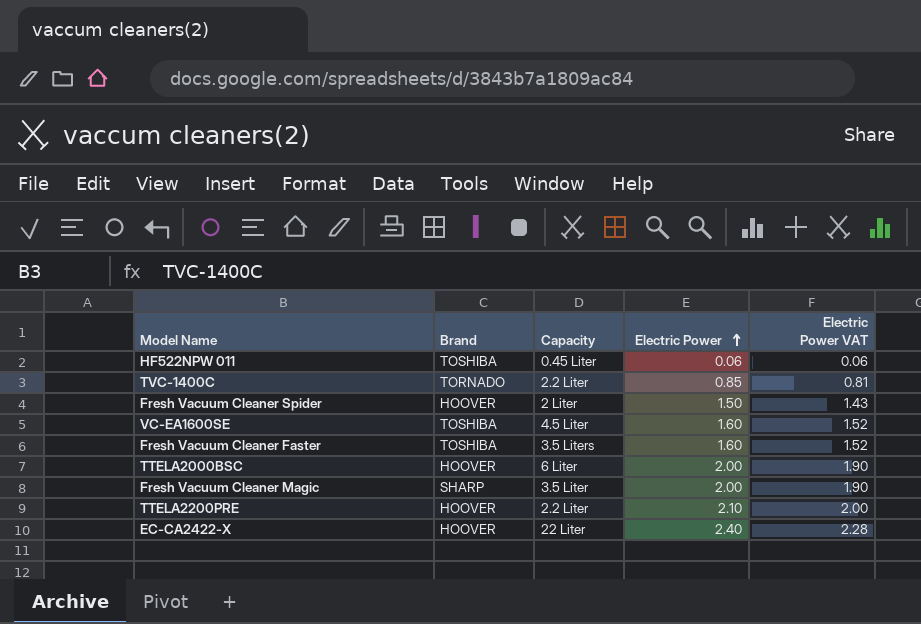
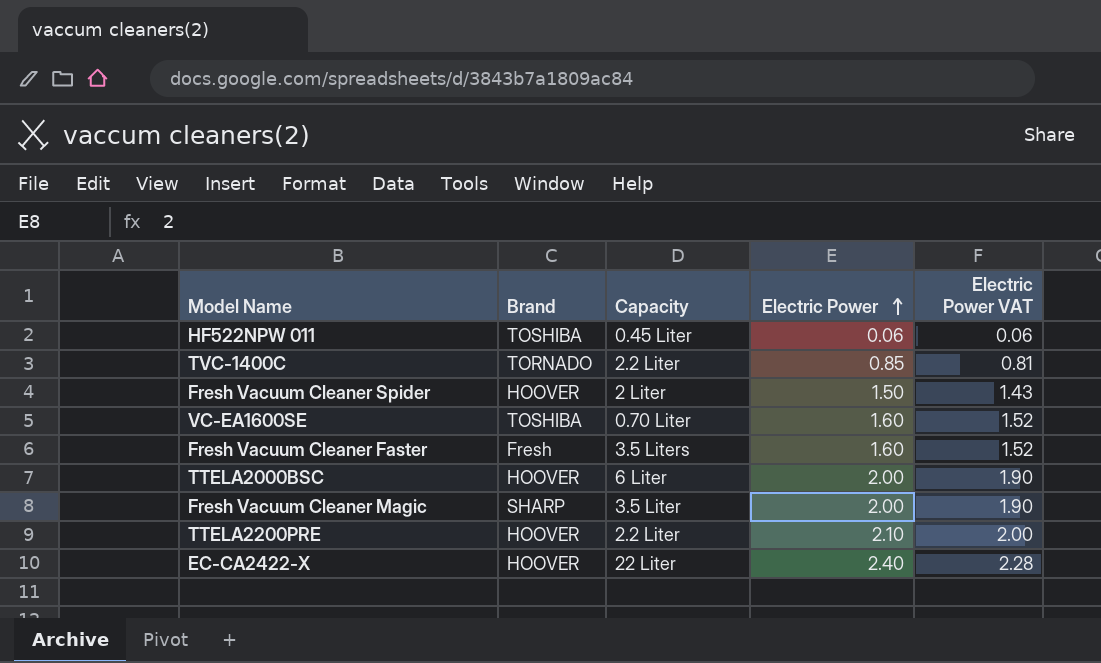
VC-EA1600SE | Capacity: 4.5 Liter -> 0.70 Liter
Fresh Vacuum Cleaner Faster | Brand: TOSHIBA -> Fresh

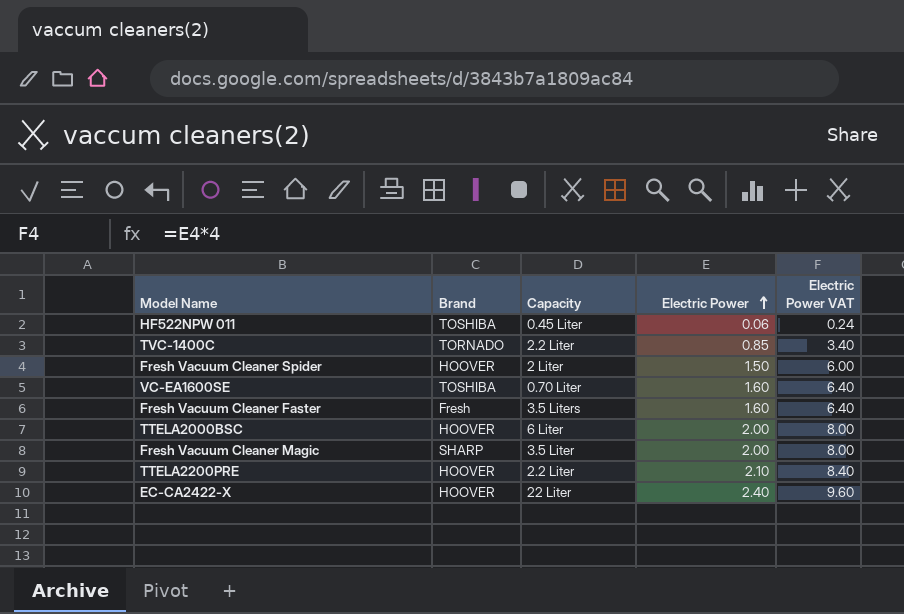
column Electric Power VAT | formula: [Electric Power] * 0.95 -> [Electric Power] * 4

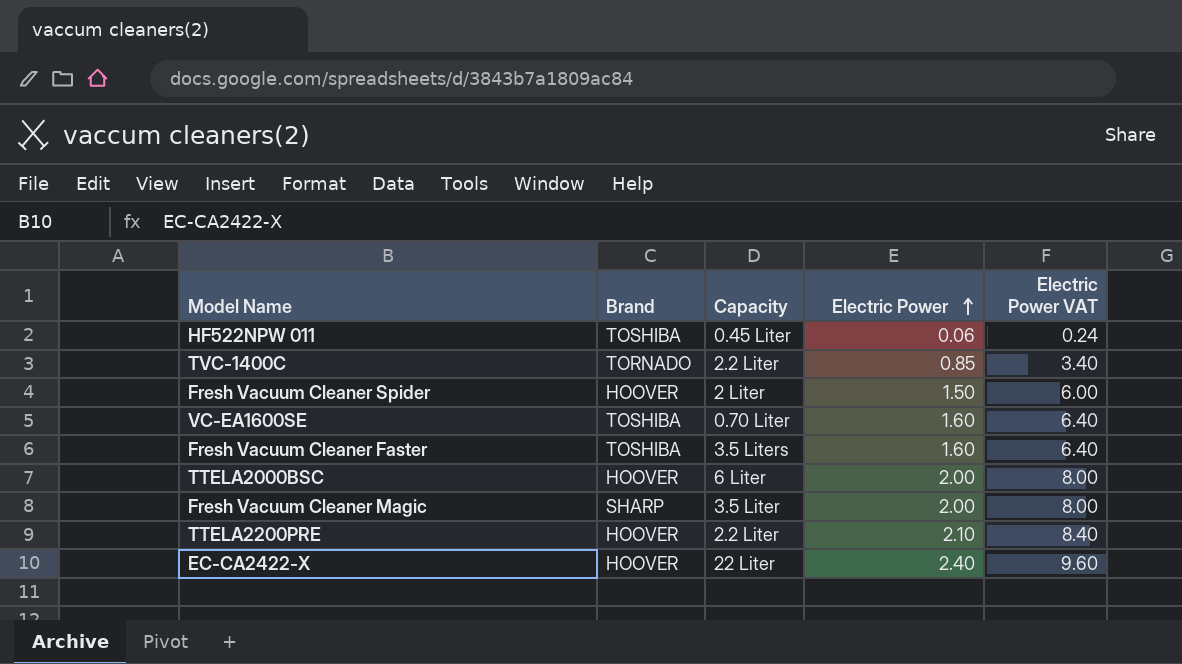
Fresh Vacuum Cleaner Faster | Brand: Fresh -> TOSHIBA

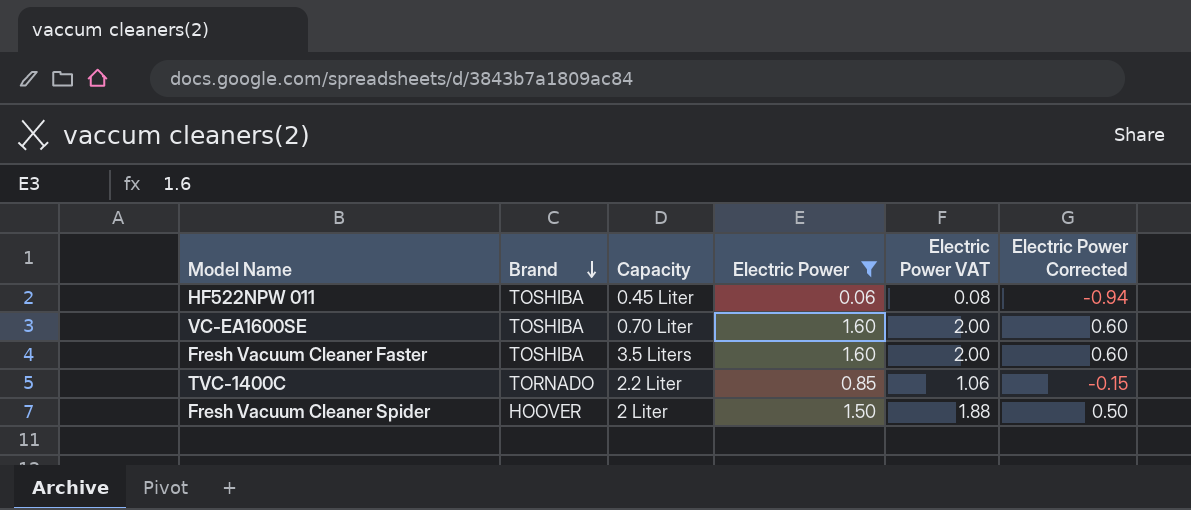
filter: none -> Electric Power <= 1.60
row order: Electric Power ascending -> Brand descending
column Electric Power VAT | formula: [Electric Power] * 4 -> [Electric Power] * 1.25
column Electric Power Corrected | formula: none -> [Electric Power] - 1

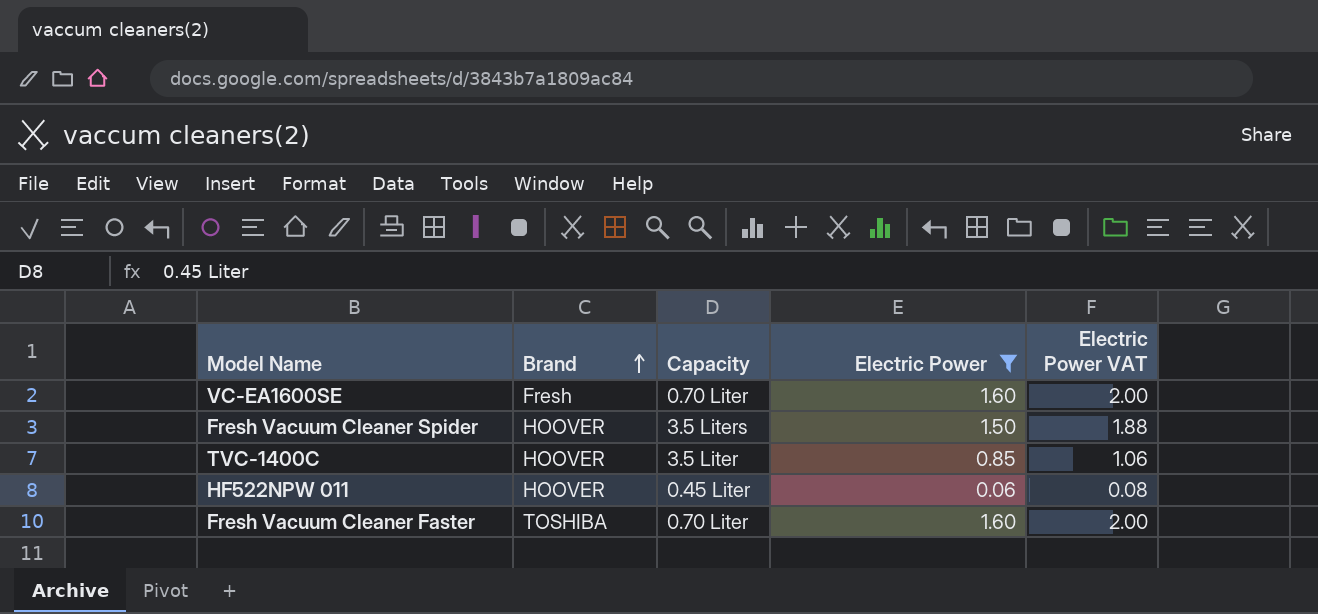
row order: Brand descending -> Brand ascending
column Electric Power Corrected | formula: [Electric Power] - 1 -> none
VC-EA1600SE | Brand: TOSHIBA -> Fresh
Fresh Vacuum Cleaner Spider | Capacity: 2 Liter -> 3.5 Liters
TVC-1400C | Brand: TORNADO -> HOOVER
TVC-1400C | Capacity: 2.2 Liter -> 3.5 Liter
HF522NPW 011 | Brand: TOSHIBA -> HOOVER
Fresh Vacuum Cleaner Faster | Capacity: 3.5 Liters -> 0.70 Liter

